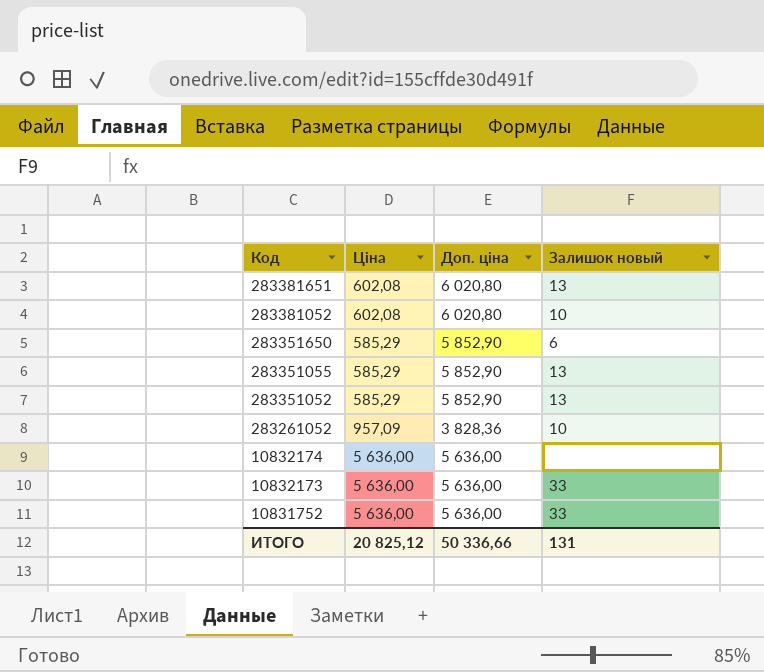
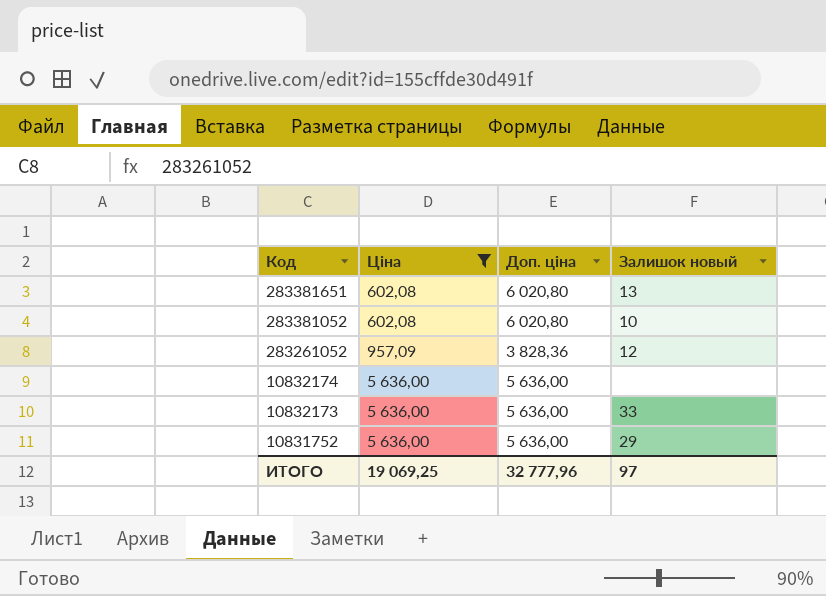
filter: none -> Ціна != 585,29
283261052 | Залишок новый: 10 -> 12
10831752 | Залишок новый: 33 -> 29
ИТОГО | Ціна: 20 825,12 -> 19 069,25
ИТОГО | Доп. ціна: 50 336,66 -> 32 777,96
ИТОГО | Залишок новый: 131 -> 97

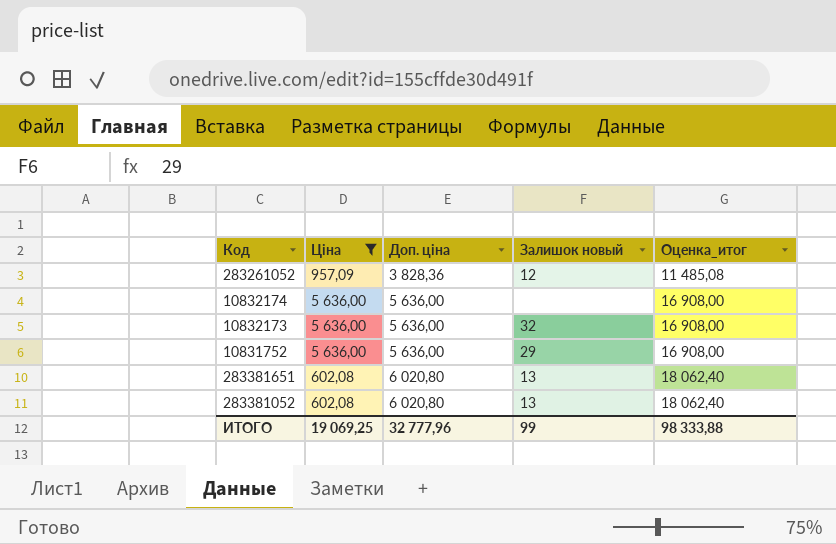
row order: Код descending -> Доп. ціна ascending
column Оценка_итог | formula: none -> [Доп. ціна] * 3
10832173 | Залишок новый: 33 -> 32
283381052 | Залишок новый: 10 -> 13
ИТОГО | Залишок новый: 97 -> 99

